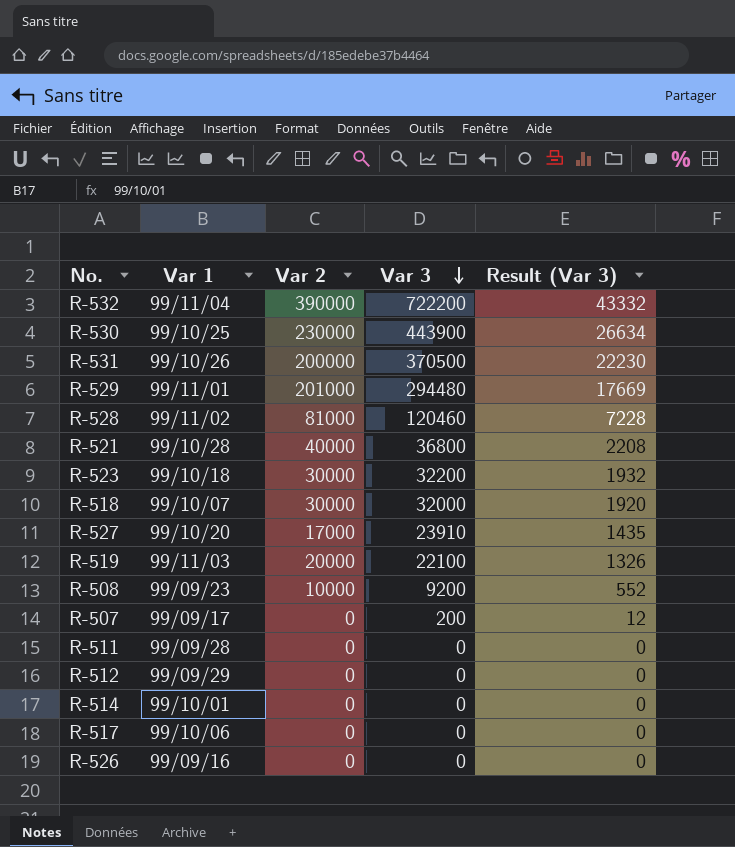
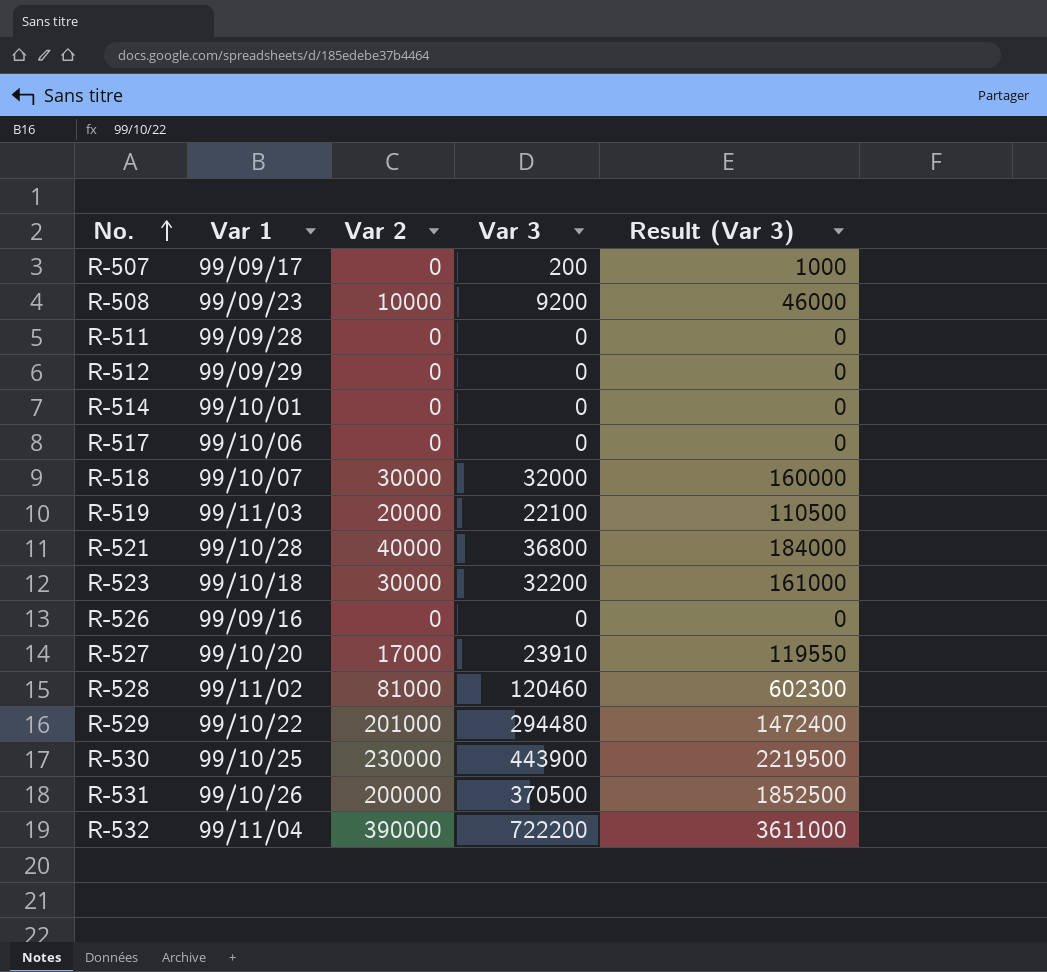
row order: Var 3 descending -> No. ascending
column Result (Var 3) | formula: [Var 3] * 0.06 -> [Var 3] * 5
R-529 | Var 1: 99/11/01 -> 99/10/22

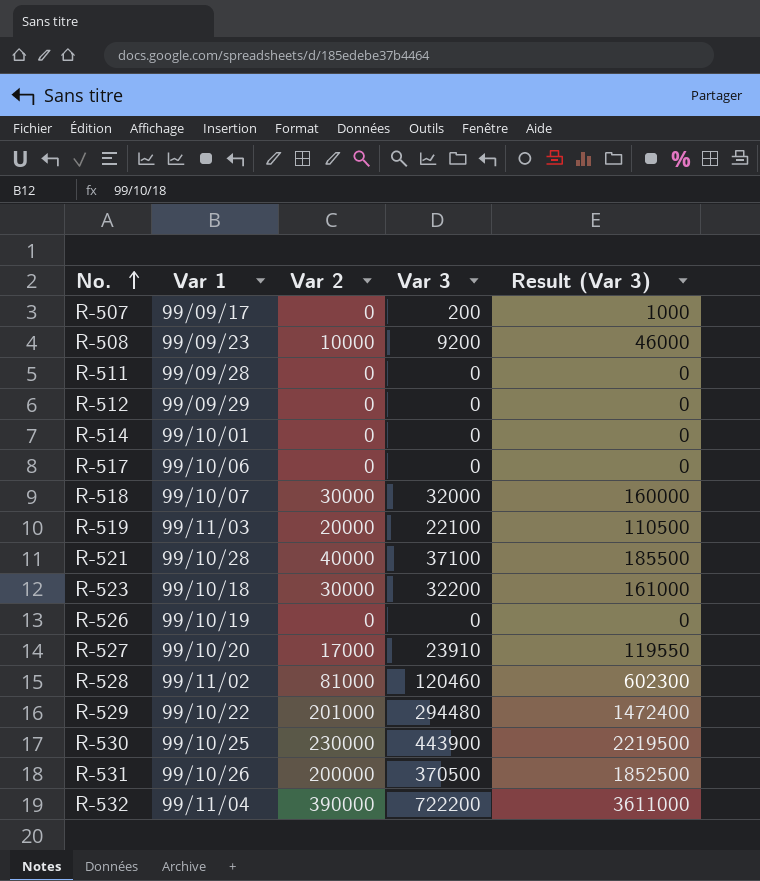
R-521 | Var 3: 36800 -> 37100
R-521 | Result (Var 3): 184000 -> 185500
R-526 | Var 1: 99/09/16 -> 99/10/19

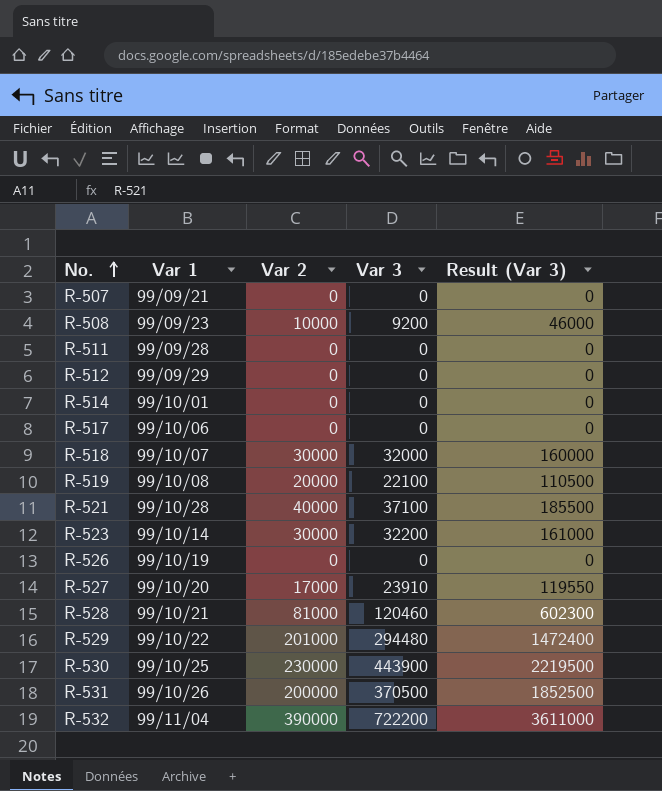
R-507 | Var 1: 99/09/17 -> 99/09/21
R-507 | Var 3: 200 -> 0
R-507 | Result (Var 3): 1000 -> 0
R-519 | Var 1: 99/11/03 -> 99/10/08
R-523 | Var 1: 99/10/18 -> 99/10/14
R-528 | Var 1: 99/11/02 -> 99/10/21

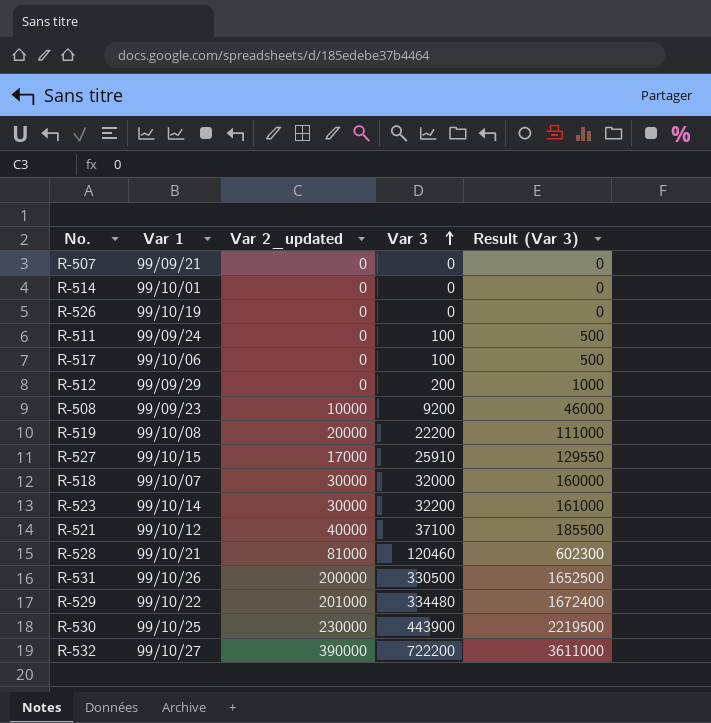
row order: No. ascending -> Var 3 ascending
column name: Var 2 -> Var 2_updated
R-511 | Var 1: 99/09/28 -> 99/09/24
R-511 | Var 3: 0 -> 100
R-511 | Result (Var 3): 0 -> 500
R-517 | Var 3: 0 -> 100
R-517 | Result (Var 3): 0 -> 500
R-512 | Var 3: 0 -> 200
R-512 | Result (Var 3): 0 -> 1000
R-519 | Var 3: 22100 -> 22200
R-519 | Result (Var 3): 110500 -> 111000
R-527 | Var 1: 99/10/20 -> 99/10/15
R-527 | Var 3: 23910 -> 25910
R-527 | Result (Var 3): 119550 -> 129550
R-521 | Var 1: 99/10/28 -> 99/10/12
R-531 | Var 3: 370500 -> 330500
R-531 | Result (Var 3): 1852500 -> 1652500
R-529 | Var 3: 294480 -> 334480
R-529 | Result (Var 3): 1472400 -> 1672400
R-532 | Var 1: 99/11/04 -> 99/10/27

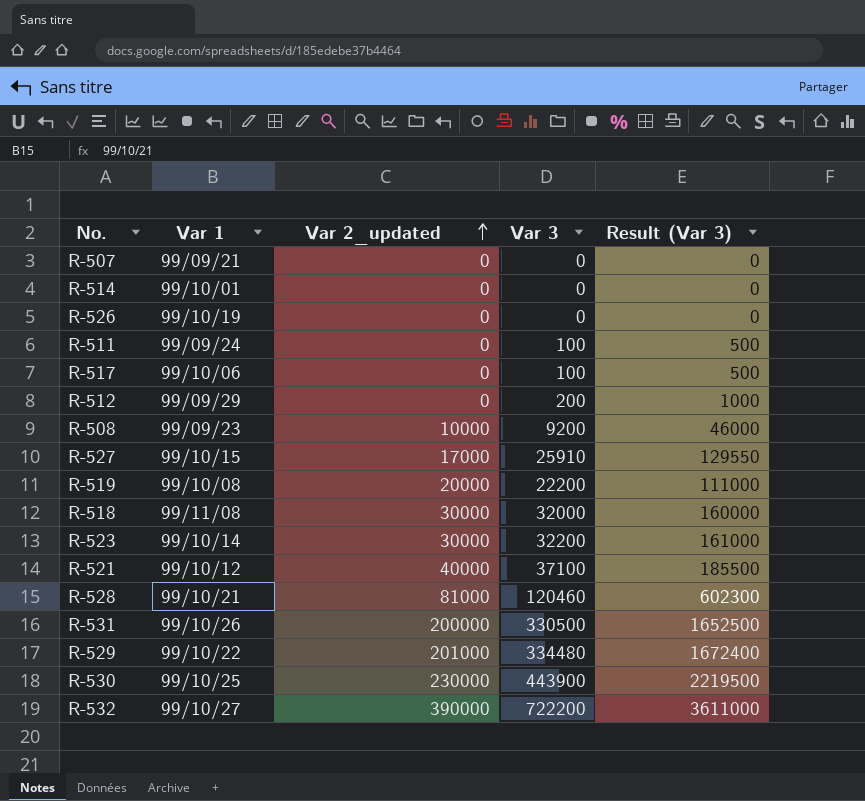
row order: Var 3 ascending -> Var 2_updated ascending
R-518 | Var 1: 99/10/07 -> 99/11/08

